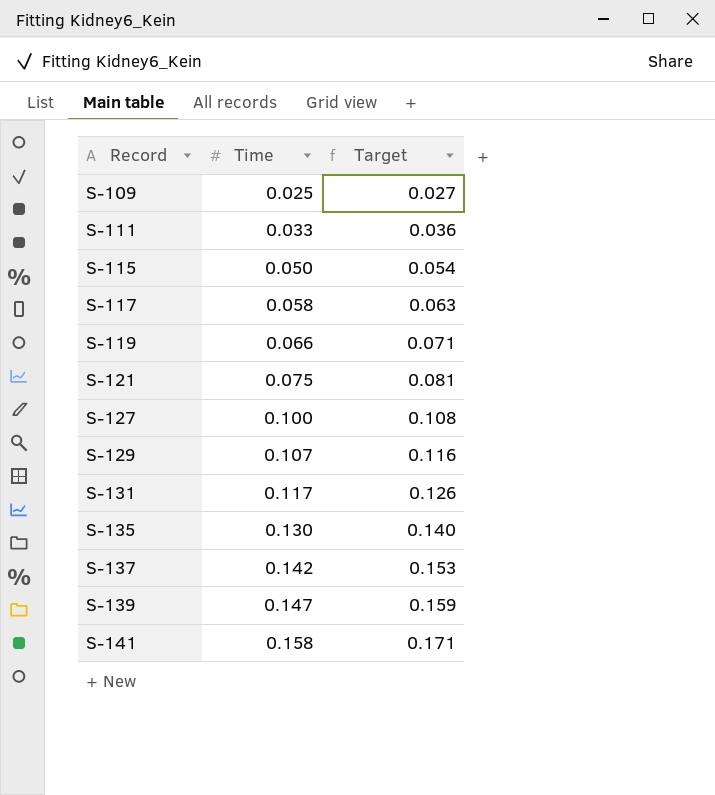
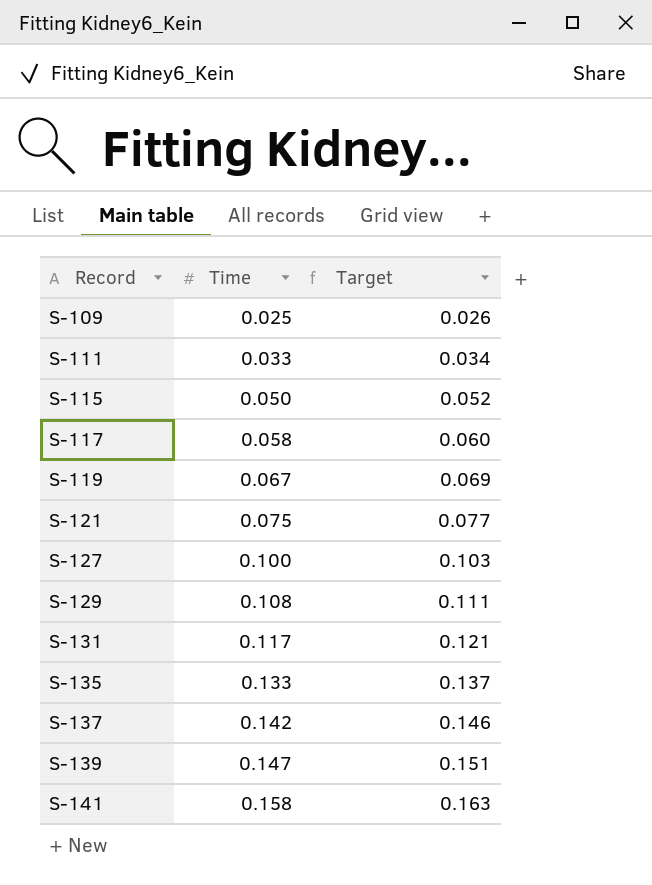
column Target | formula: [Time] * 1.08 -> [Time] * 1.03
S-119 | Time: 0.066 -> 0.067
S-129 | Time: 0.107 -> 0.108
S-135 | Time: 0.130 -> 0.133

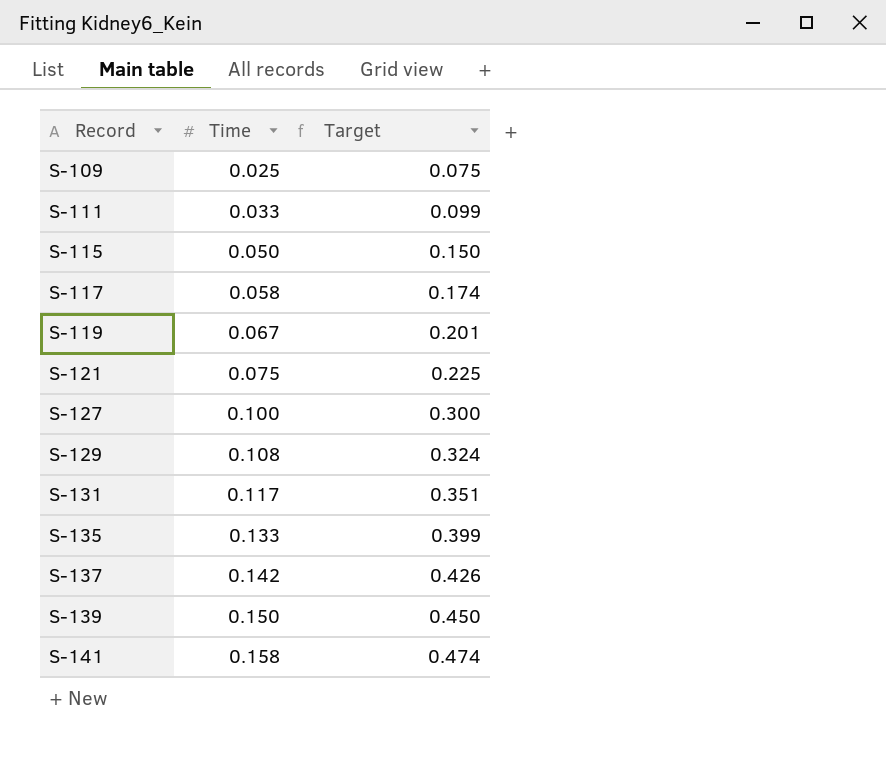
column Target | formula: [Time] * 1.03 -> [Time] * 3
S-139 | Time: 0.147 -> 0.150

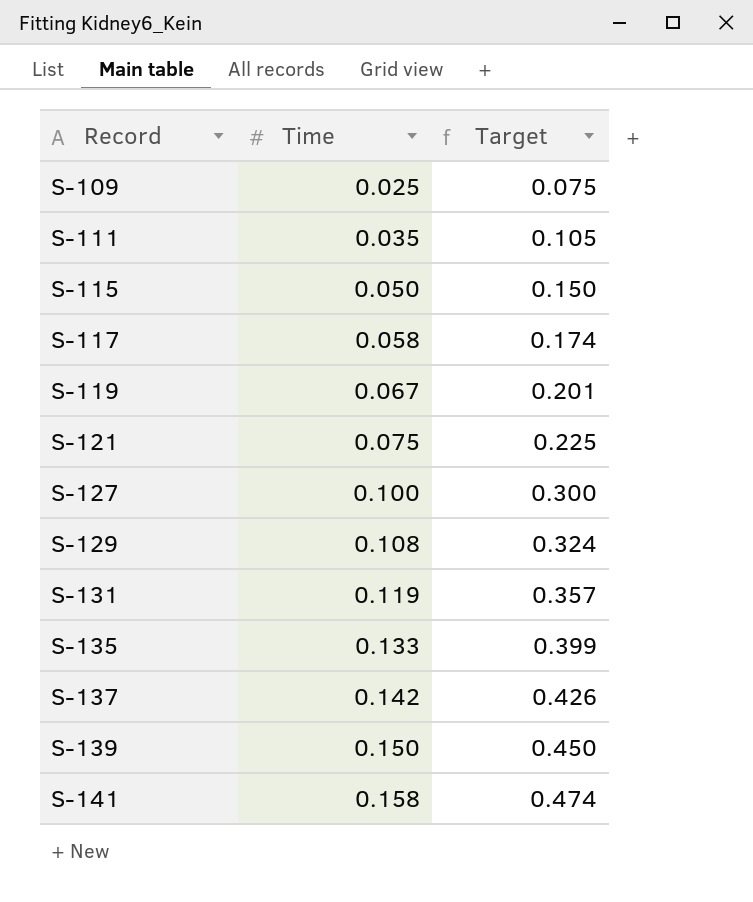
S-111 | Time: 0.033 -> 0.035
S-111 | Target: 0.099 -> 0.105
S-131 | Time: 0.117 -> 0.119
S-131 | Target: 0.351 -> 0.357

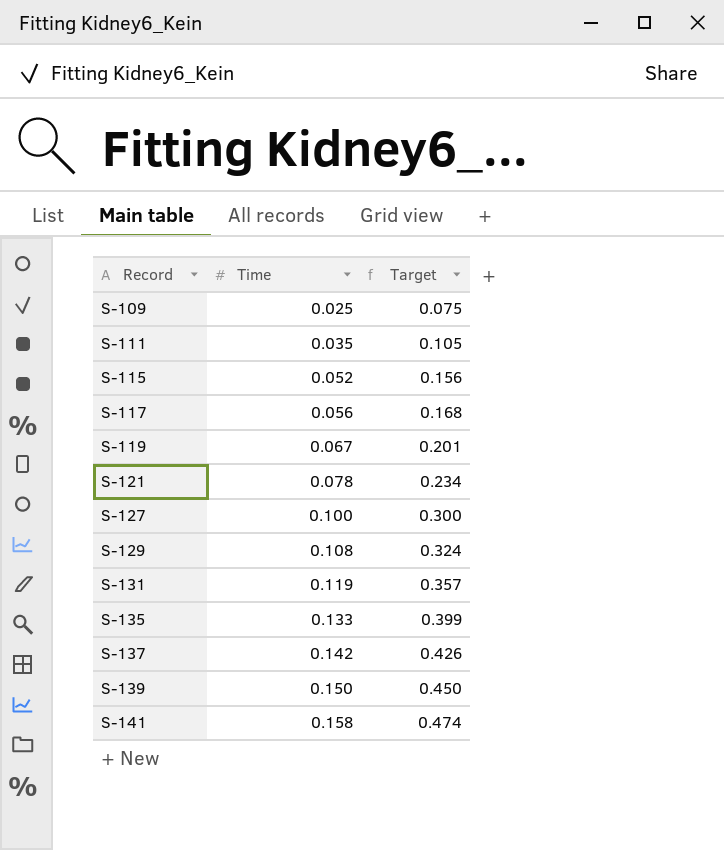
S-115 | Time: 0.050 -> 0.052
S-115 | Target: 0.150 -> 0.156
S-117 | Time: 0.058 -> 0.056
S-117 | Target: 0.174 -> 0.168
S-121 | Time: 0.075 -> 0.078
S-121 | Target: 0.225 -> 0.234

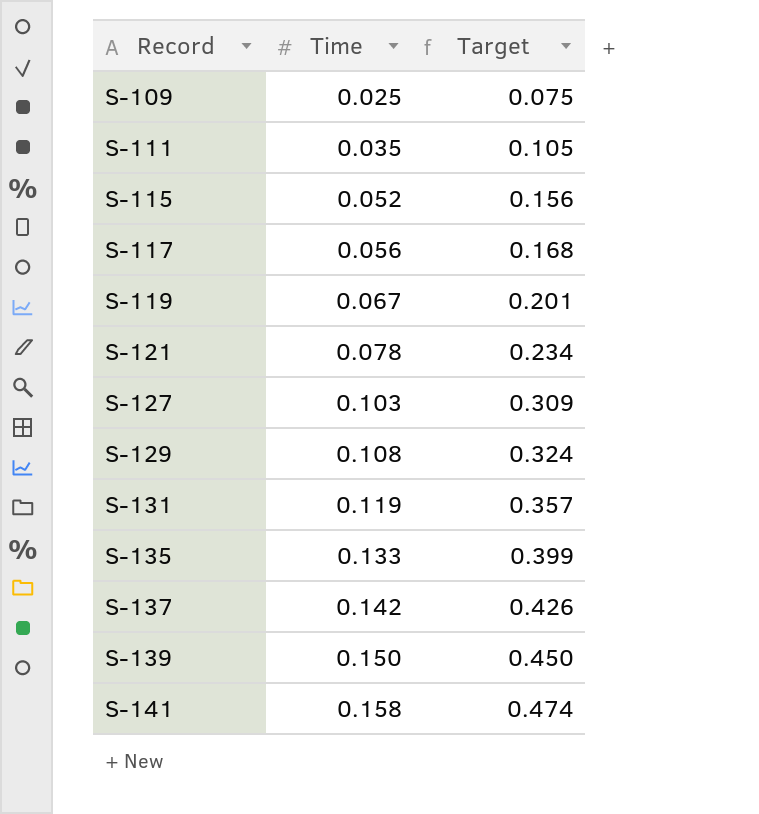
S-127 | Time: 0.100 -> 0.103
S-127 | Target: 0.300 -> 0.309

